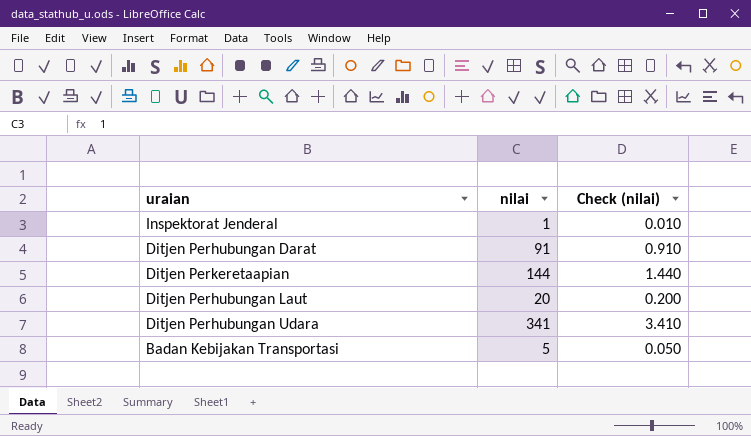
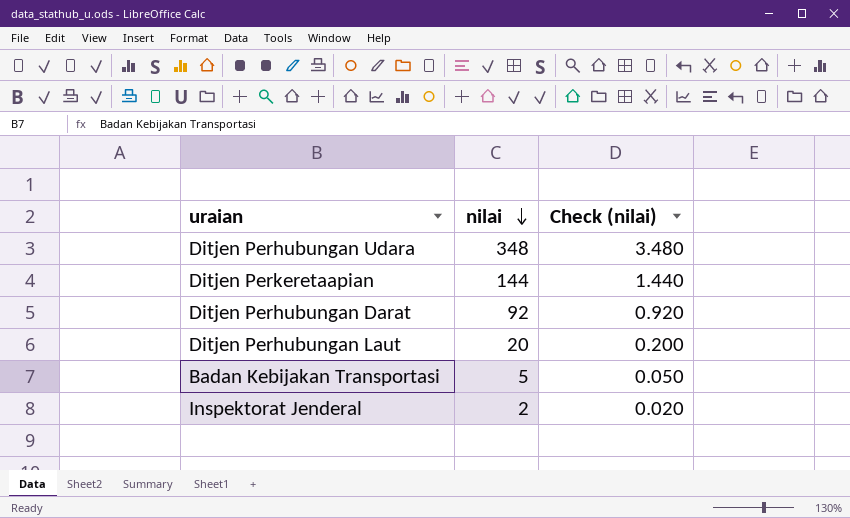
row order: none -> nilai descending
Ditjen Perhubungan Udara | nilai: 341 -> 348
Ditjen Perhubungan Udara | Check (nilai): 3.410 -> 3.480
Ditjen Perhubungan Darat | nilai: 91 -> 92
Ditjen Perhubungan Darat | Check (nilai): 0.910 -> 0.920
Inspektorat Jenderal | nilai: 1 -> 2
Inspektorat Jenderal | Check (nilai): 0.010 -> 0.020

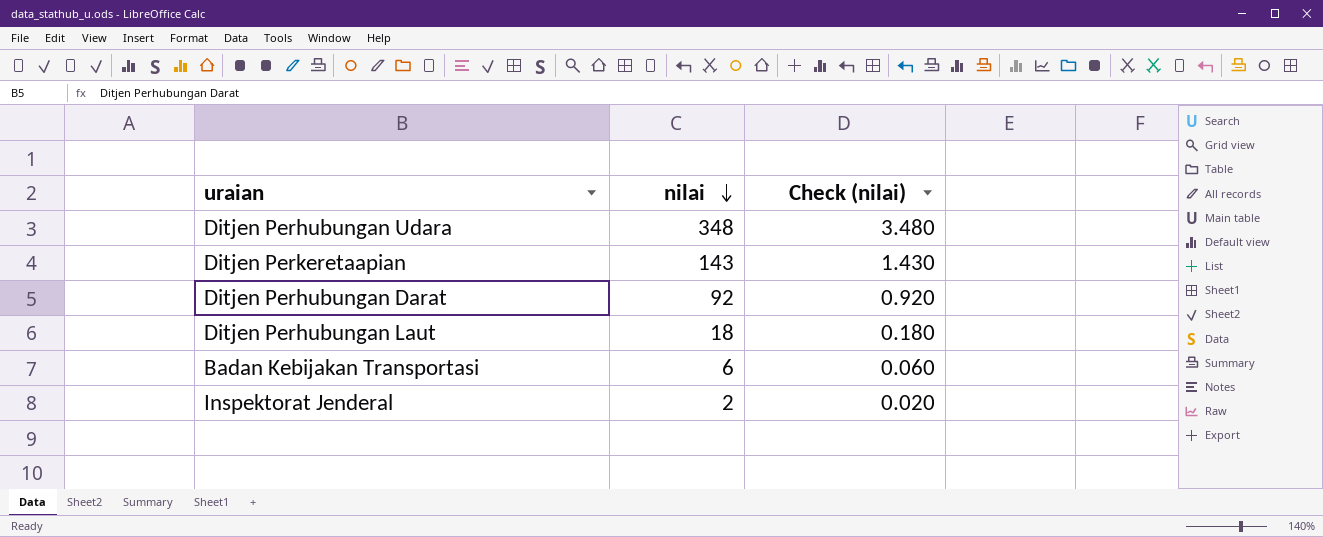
Ditjen Perkeretaapian | nilai: 144 -> 143
Ditjen Perkeretaapian | Check (nilai): 1.440 -> 1.430
Ditjen Perhubungan Laut | nilai: 20 -> 18
Ditjen Perhubungan Laut | Check (nilai): 0.200 -> 0.180
Badan Kebijakan Transportasi | nilai: 5 -> 6
Badan Kebijakan Transportasi | Check (nilai): 0.050 -> 0.060

